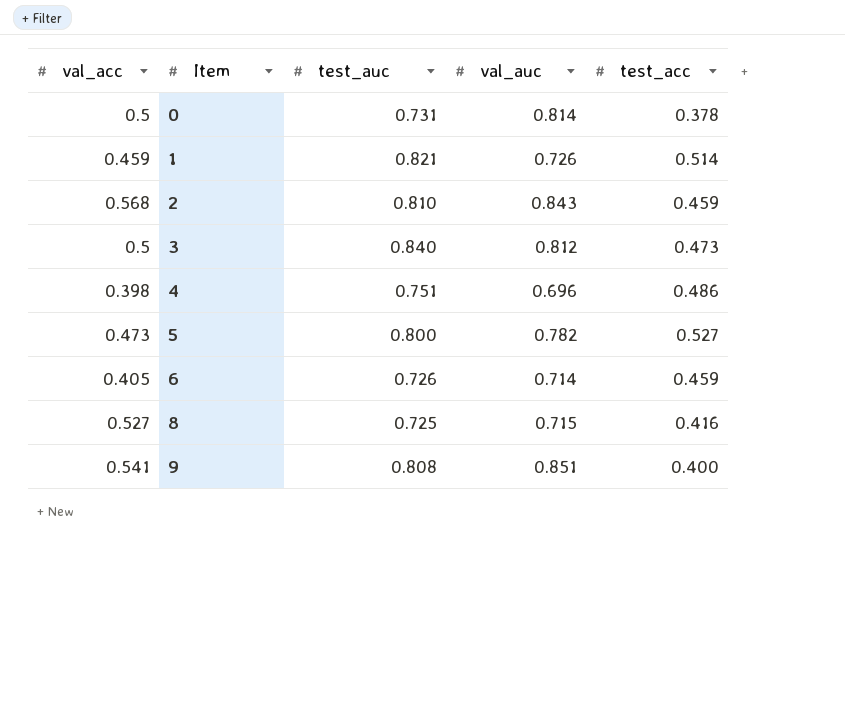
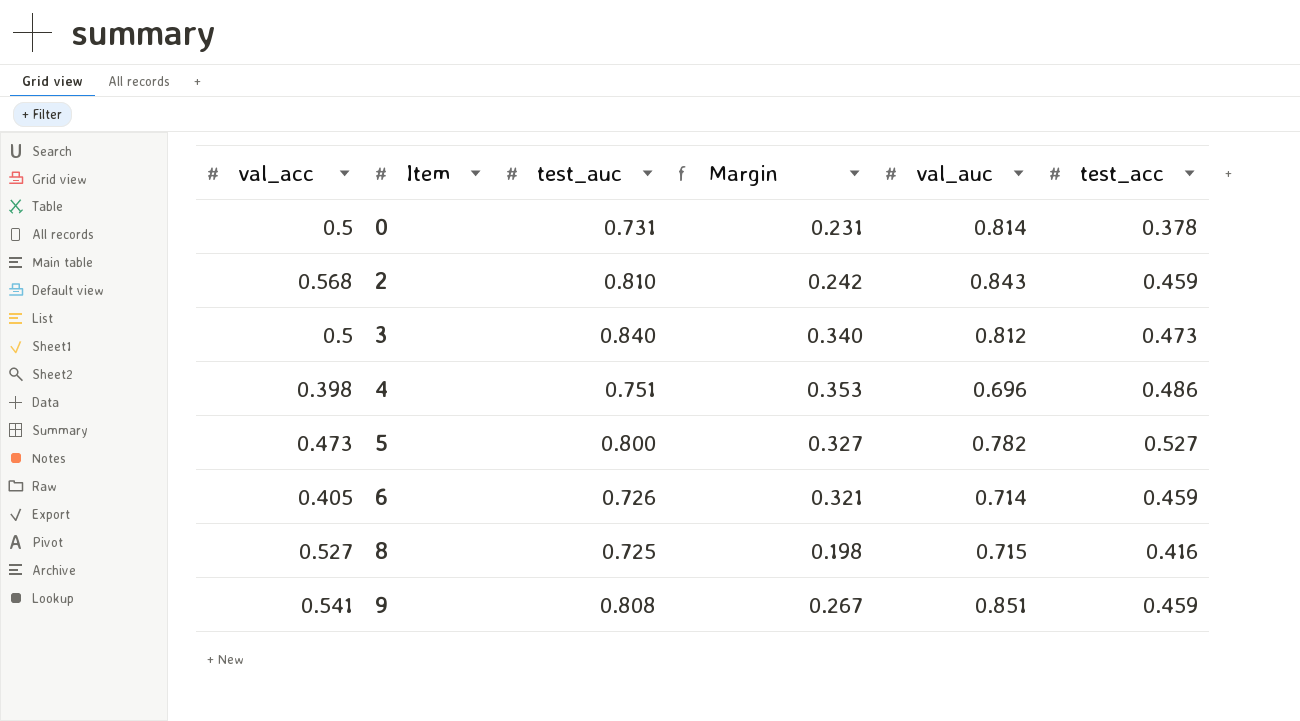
column Margin | formula: none -> [test_auc] - [val_acc]
row 1: 0.459 | 0.821 | 0.726 | 0.514 -> none
9 | test_acc: 0.400 -> 0.459

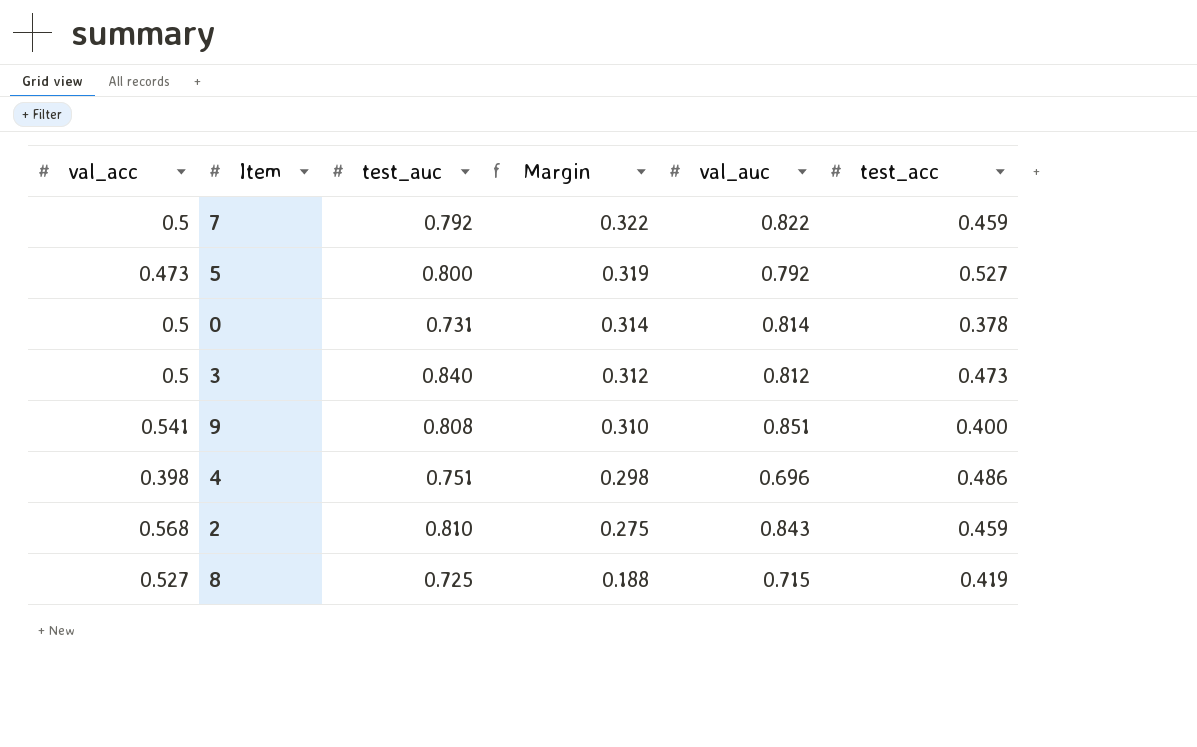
row order: Item ascending -> Margin descending
column Margin | formula: [test_auc] - [val_acc] -> [val_auc] - [val_acc]
row 6: 0.405 | 0.726 | 0.321 | 0.714 | 0.459 -> none
row 7: none -> 0.5 | 0.792 | 0.322 | 0.822 | 0.459
5 | val_auc: 0.782 -> 0.792
9 | test_acc: 0.459 -> 0.400
8 | test_acc: 0.416 -> 0.419

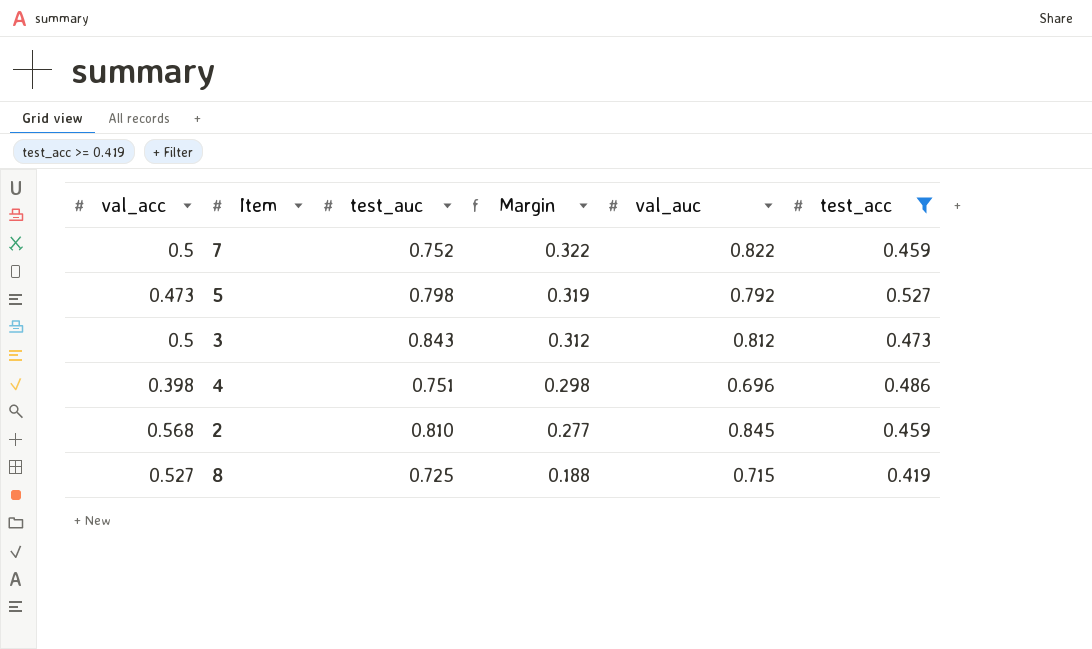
filter: none -> test_acc >= 0.419
7 | test_auc: 0.792 -> 0.752
5 | test_auc: 0.800 -> 0.798
3 | test_auc: 0.840 -> 0.843
2 | Margin: 0.275 -> 0.277
2 | val_auc: 0.843 -> 0.845

